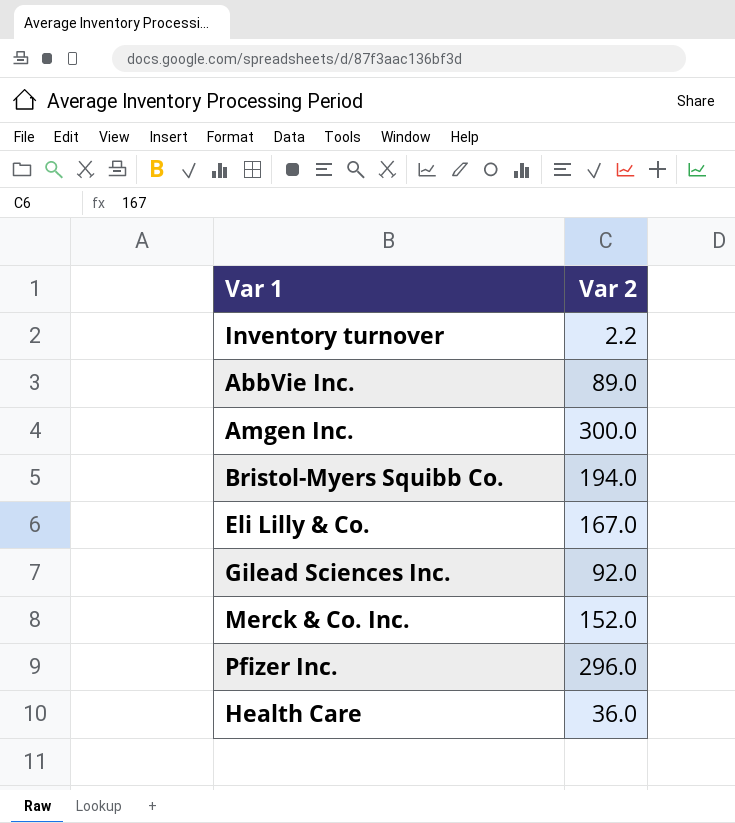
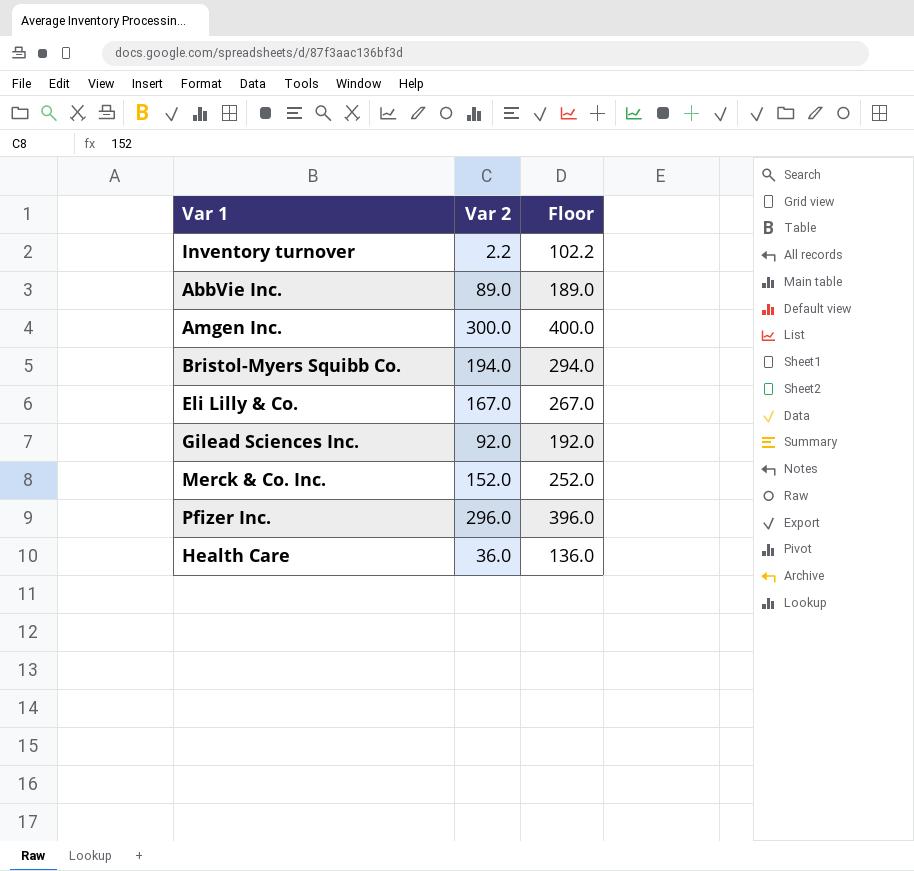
column Floor | formula: none -> [Var 2] + 100

